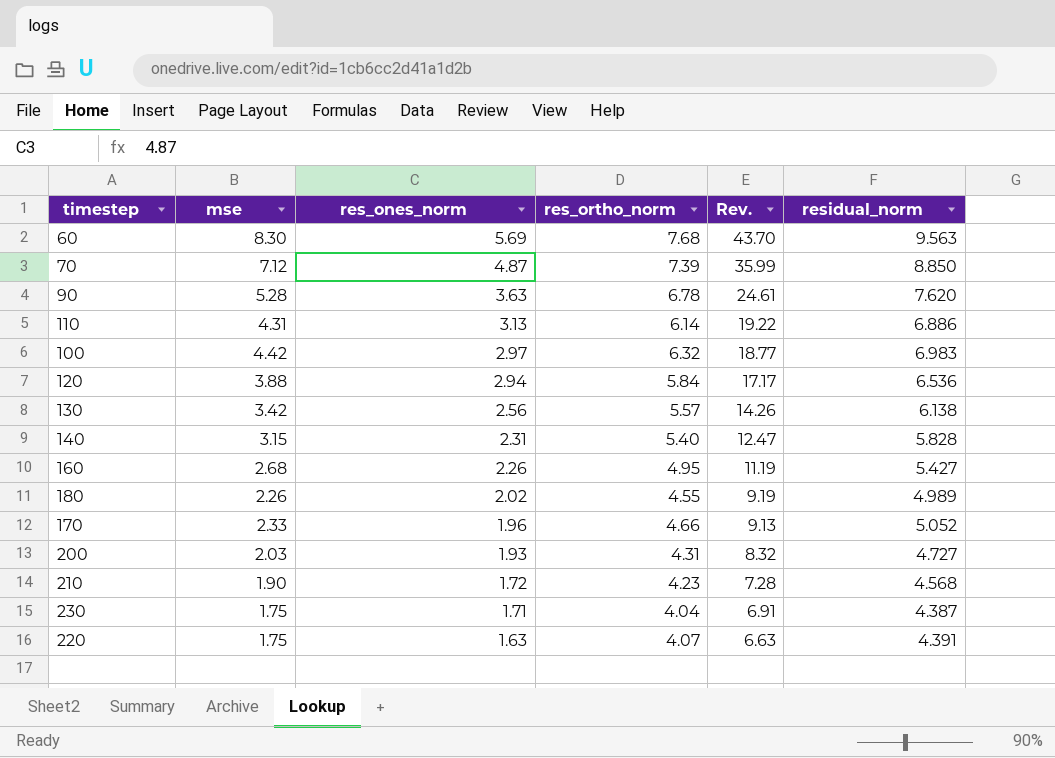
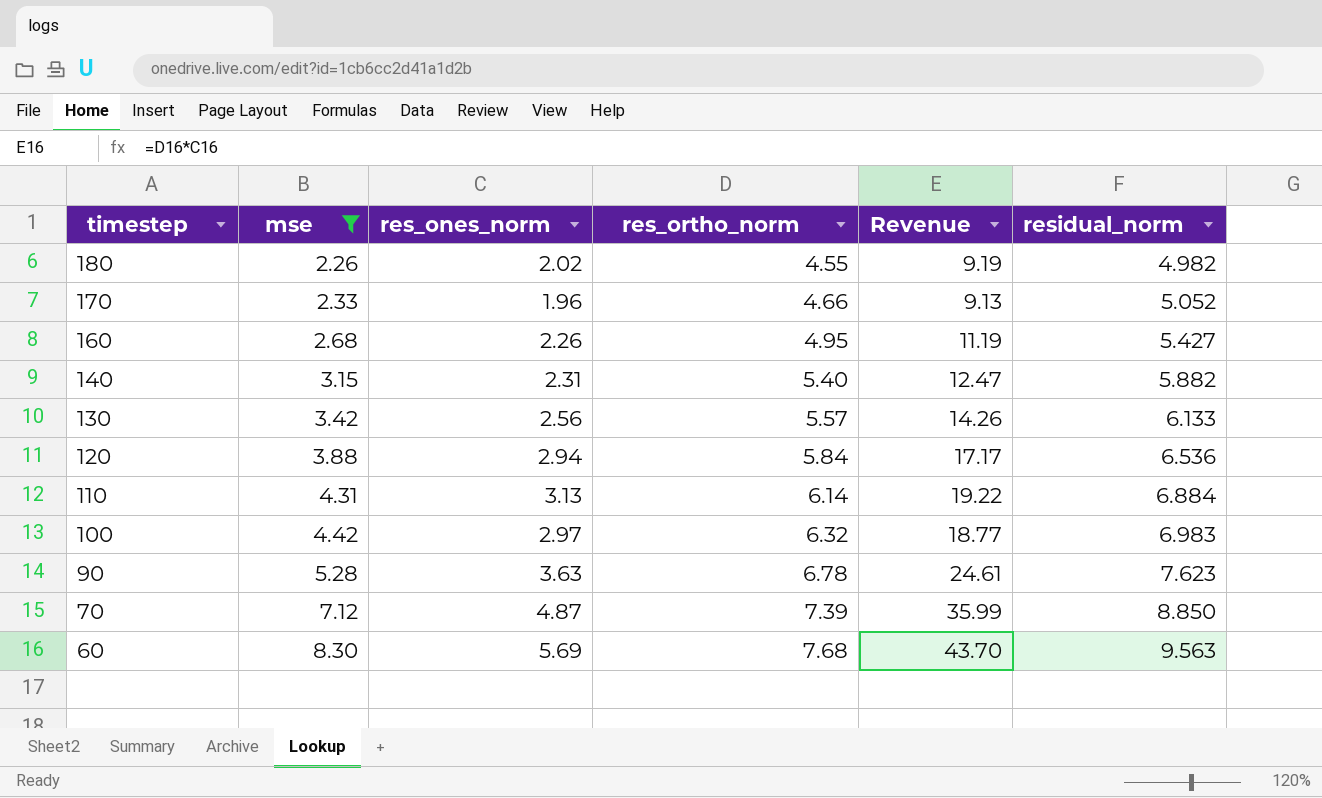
filter: none -> mse >= 2.26
row order: res_ones_norm descending -> timestep descending
column name: Rev. -> Revenue
180 | residual_norm: 4.989 -> 4.982
140 | residual_norm: 5.828 -> 5.882
130 | residual_norm: 6.138 -> 6.133
110 | residual_norm: 6.886 -> 6.884
90 | residual_norm: 7.620 -> 7.623

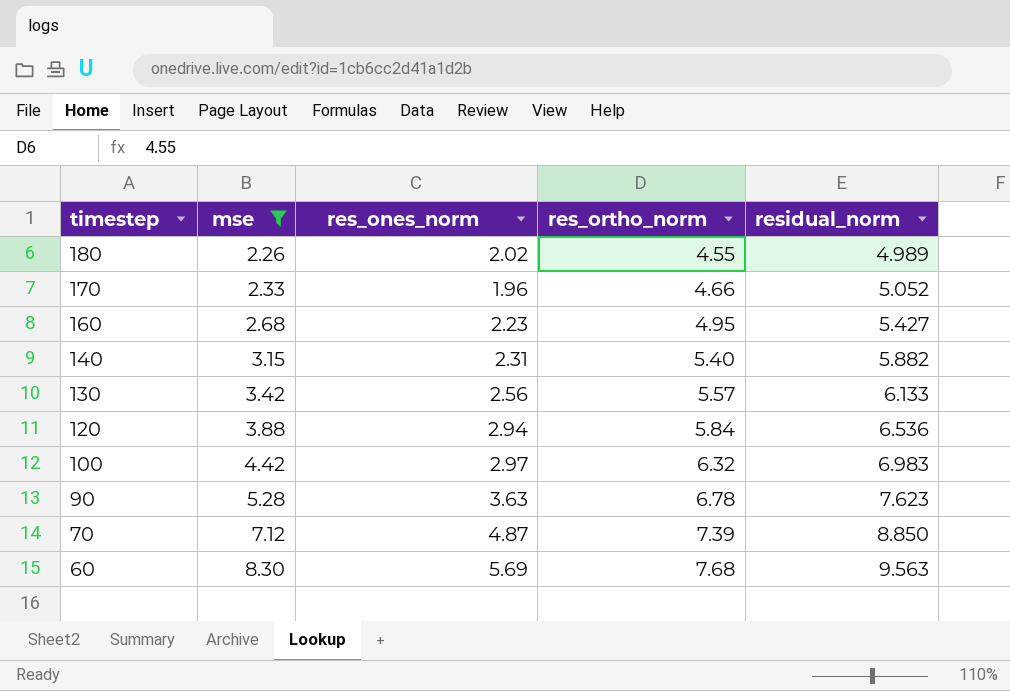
column Revenue | formula: [res_ones_norm] * [res_ortho_norm] -> none
row 110: 4.31 | 3.13 | 6.14 | 19.22 | 6.884 -> none
180 | residual_norm: 4.982 -> 4.989
160 | res_ones_norm: 2.26 -> 2.23

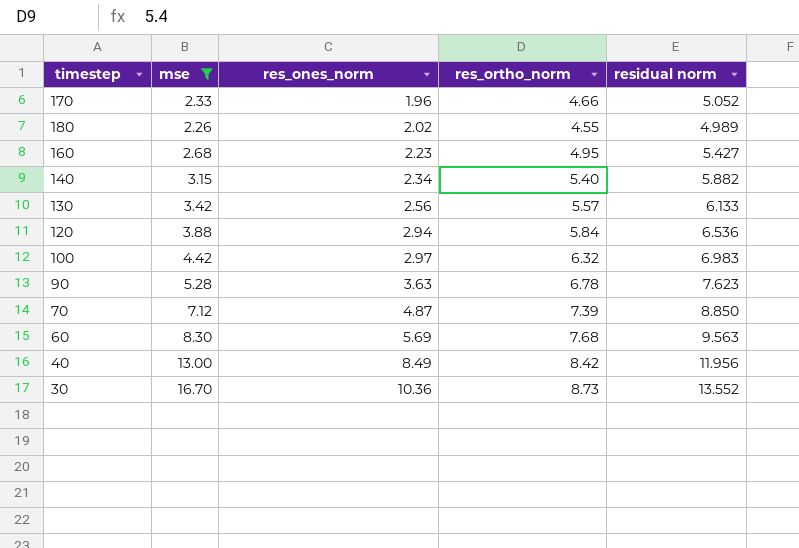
row order: timestep descending -> res_ones_norm ascending
column name: residual_norm -> residual norm
140 | res_ones_norm: 2.31 -> 2.34
row 40: none -> 13.00 | 8.49 | 8.42 | 11.956
row 30: none -> 16.70 | 10.36 | 8.73 | 13.552

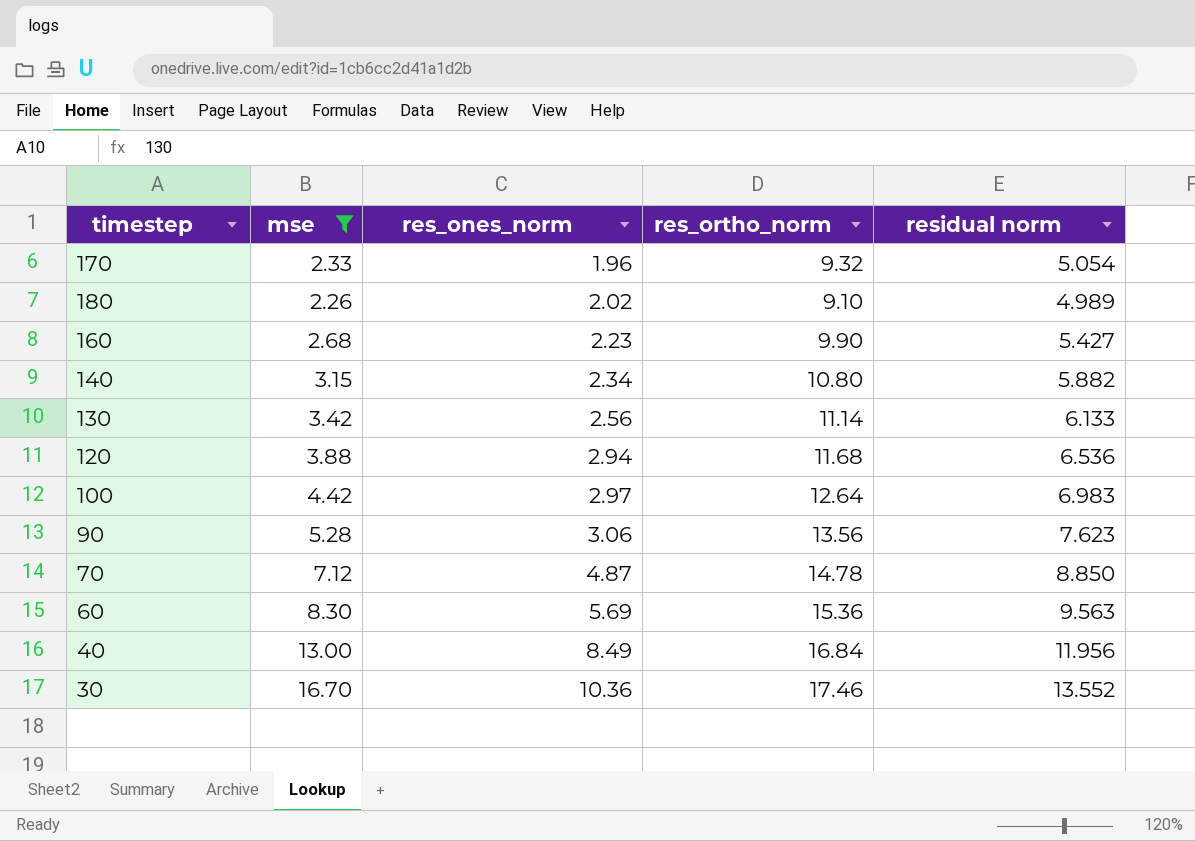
170 | res_ortho_norm: 4.66 -> 9.32
170 | residual norm: 5.052 -> 5.054
180 | res_ortho_norm: 4.55 -> 9.10
160 | res_ortho_norm: 4.95 -> 9.90
140 | res_ortho_norm: 5.40 -> 10.80
130 | res_ortho_norm: 5.57 -> 11.14
120 | res_ortho_norm: 5.84 -> 11.68
100 | res_ortho_norm: 6.32 -> 12.64
90 | res_ones_norm: 3.63 -> 3.06
90 | res_ortho_norm: 6.78 -> 13.56
70 | res_ortho_norm: 7.39 -> 14.78
60 | res_ortho_norm: 7.68 -> 15.36
40 | res_ortho_norm: 8.42 -> 16.84
30 | res_ortho_norm: 8.73 -> 17.46

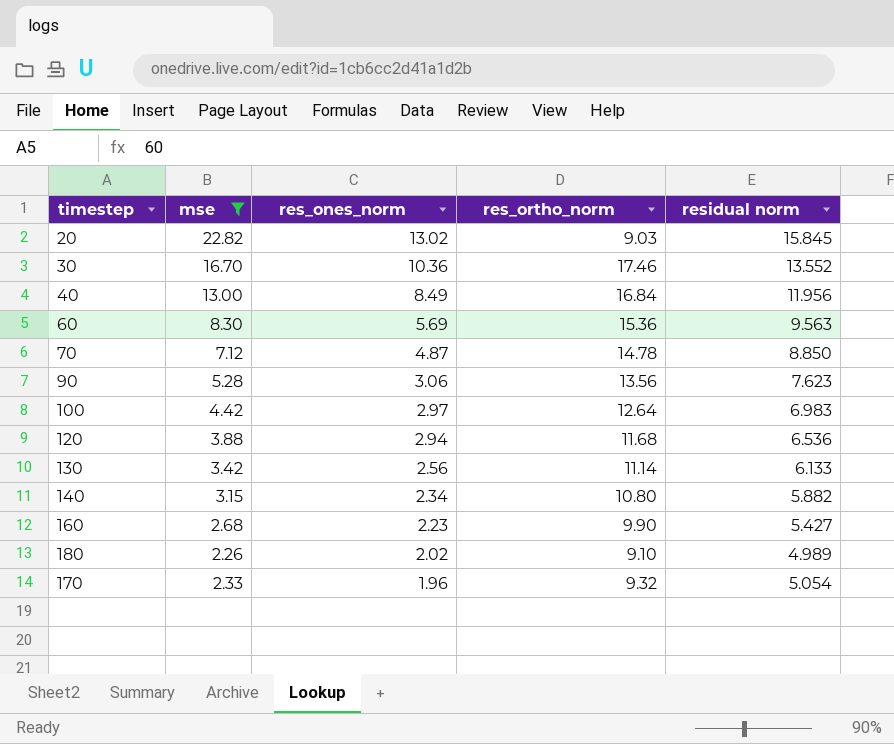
row order: res_ones_norm ascending -> res_ones_norm descending
row 20: none -> 22.82 | 13.02 | 9.03 | 15.845

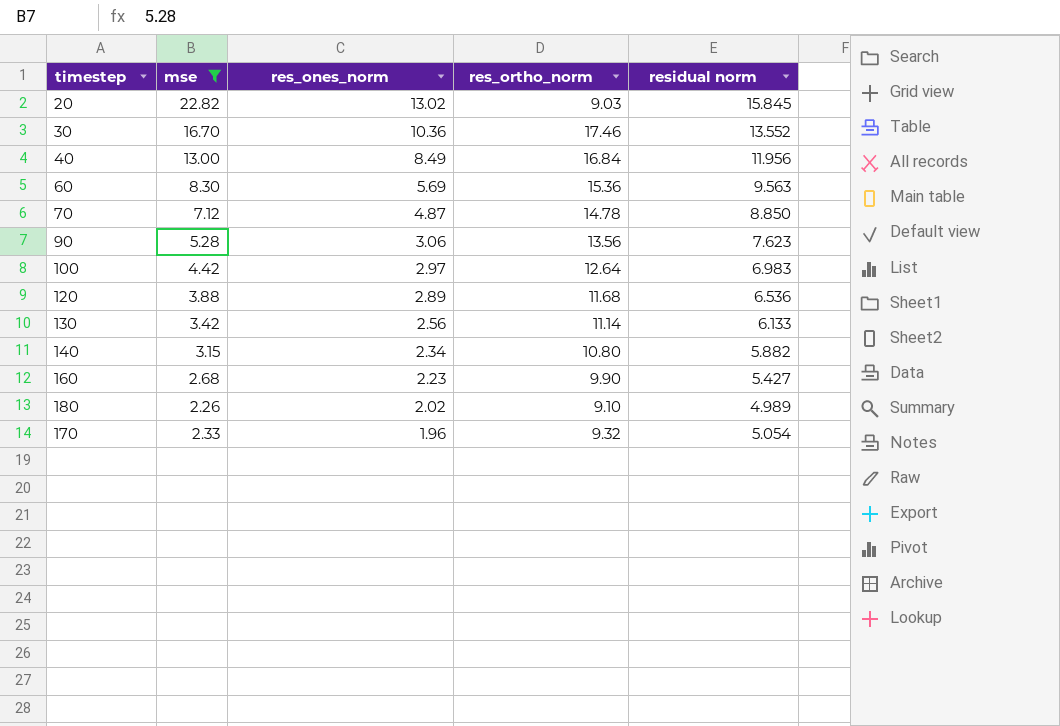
120 | res_ones_norm: 2.94 -> 2.89

